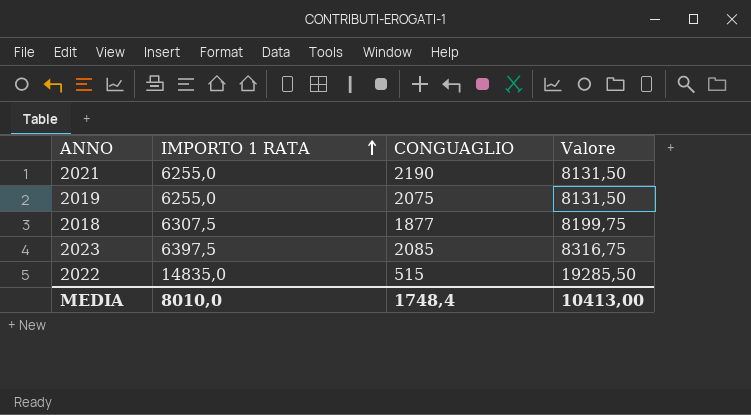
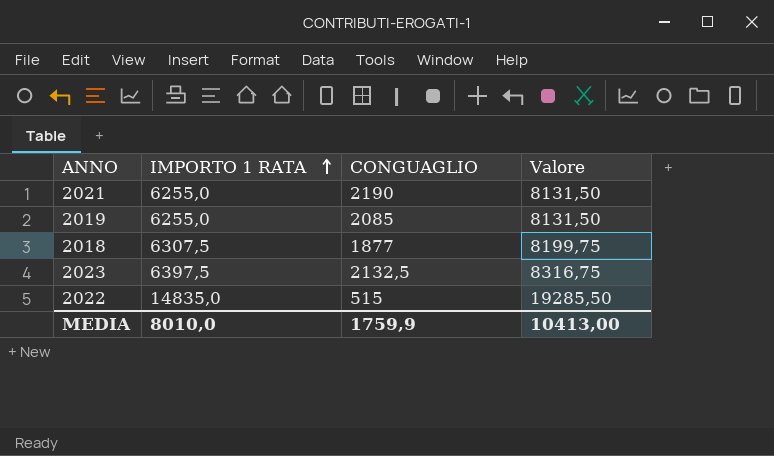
2019 | CONGUAGLIO: 2075 -> 2085
2023 | CONGUAGLIO: 2085 -> 2132,5
MEDIA | CONGUAGLIO: 1748,4 -> 1759,9

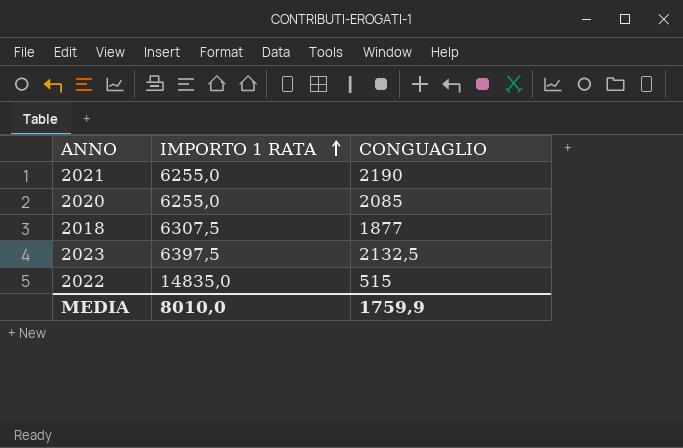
column Valore | formula: [IMPORTO 1 RATA] * 1,3 -> none
row 2019: 6255,0 | 2085 | 8131,50 -> none
row 2020: none -> 6255,0 | 2085

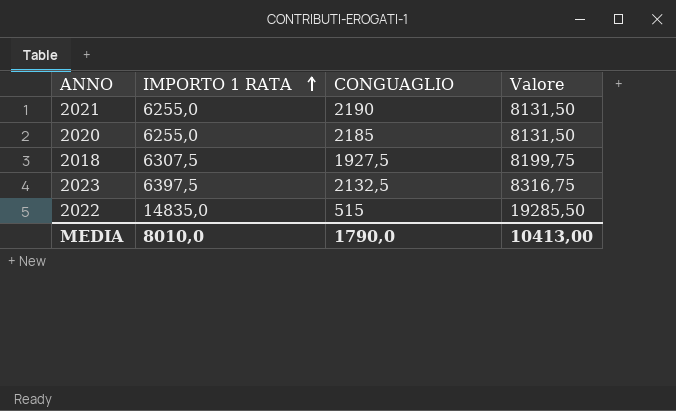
column Valore | formula: none -> [IMPORTO 1 RATA] * 1,3
2020 | CONGUAGLIO: 2085 -> 2185
2018 | CONGUAGLIO: 1877 -> 1927,5
MEDIA | CONGUAGLIO: 1759,9 -> 1790,0

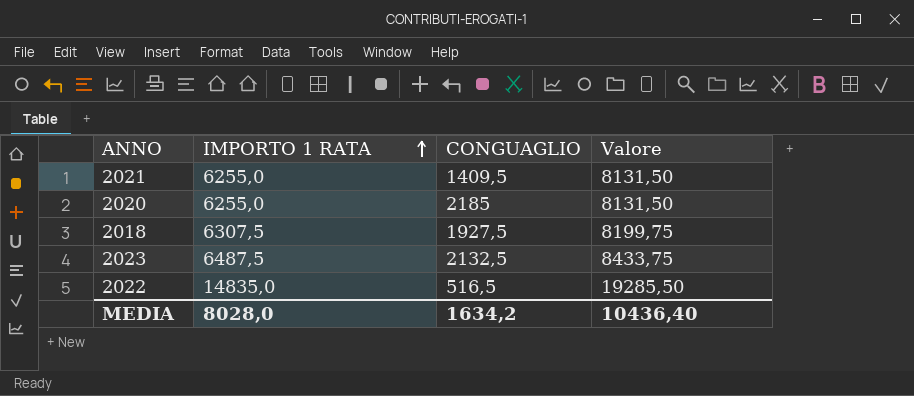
2021 | CONGUAGLIO: 2190 -> 1409,5
2023 | IMPORTO 1 RATA: 6397,5 -> 6487,5
2023 | Valore: 8316,75 -> 8433,75
2022 | CONGUAGLIO: 515 -> 516,5
MEDIA | IMPORTO 1 RATA: 8010,0 -> 8028,0
MEDIA | CONGUAGLIO: 1790,0 -> 1634,2
MEDIA | Valore: 10413,00 -> 10436,40

